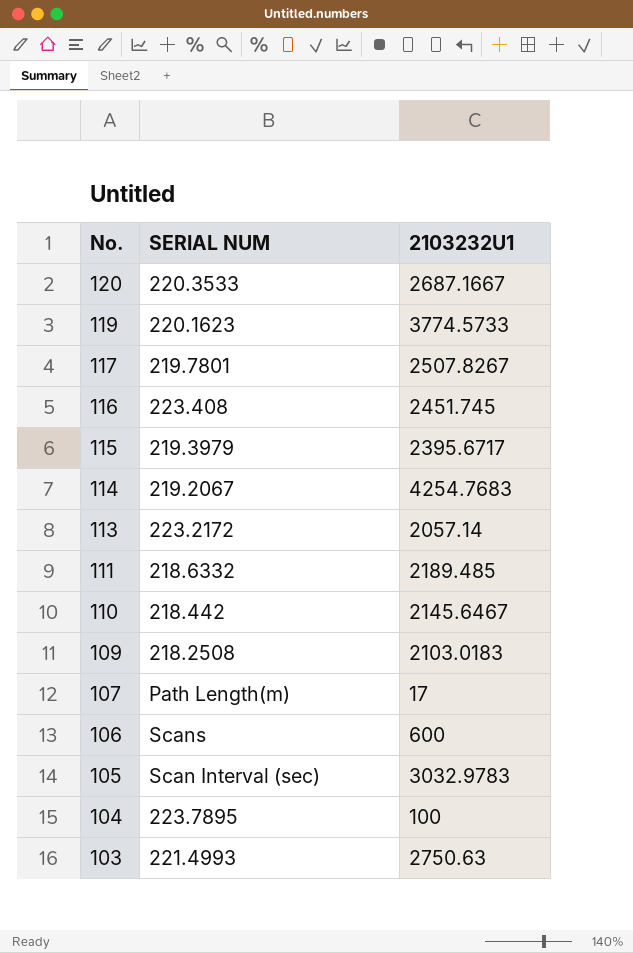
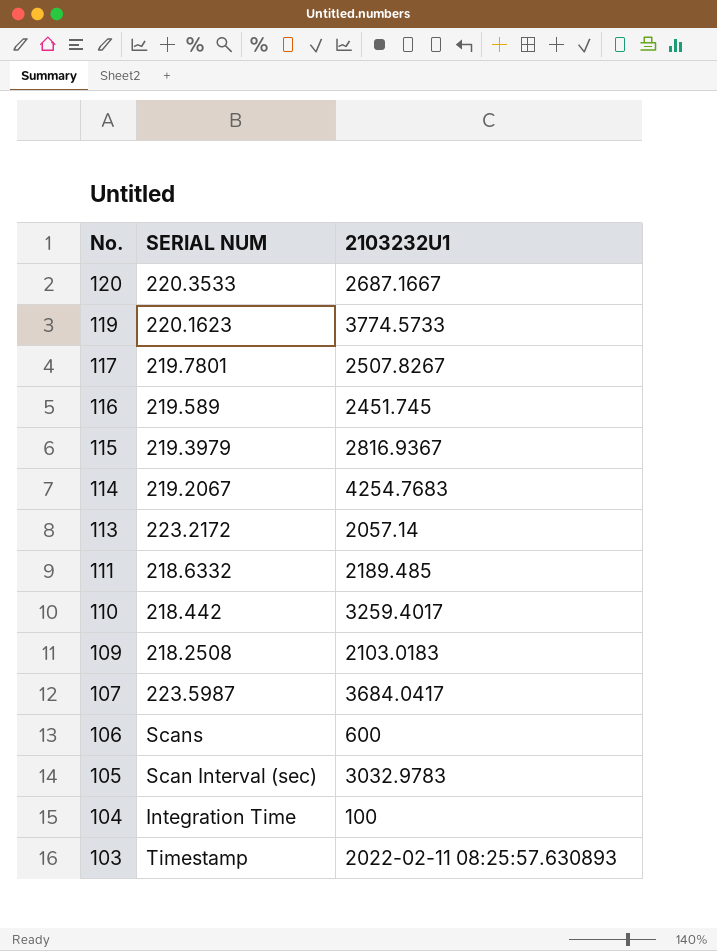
116 | SERIAL NUM: 223.408 -> 219.589
115 | 2103232U1: 2395.6717 -> 2816.9367
110 | 2103232U1: 2145.6467 -> 3259.4017
107 | SERIAL NUM: Path Length(m) -> 223.5987
107 | 2103232U1: 17 -> 3684.0417
104 | SERIAL NUM: 223.7895 -> Integration Time
103 | SERIAL NUM: 221.4993 -> Timestamp
103 | 2103232U1: 2750.63 -> 2022-02-11 08:25:57.630893

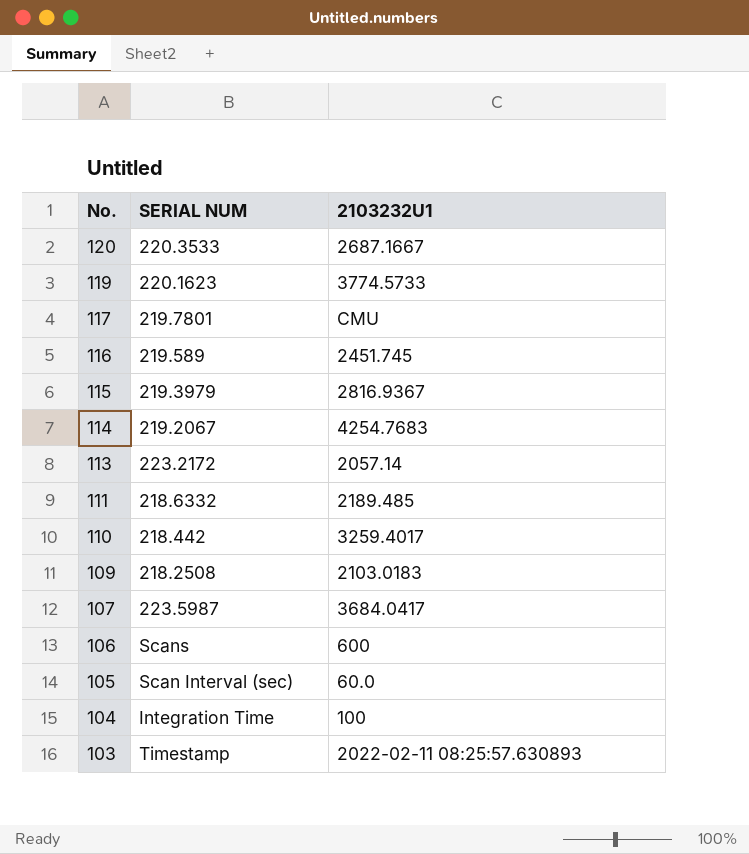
117 | 2103232U1: 2507.8267 -> CMU
105 | 2103232U1: 3032.9783 -> 60.0

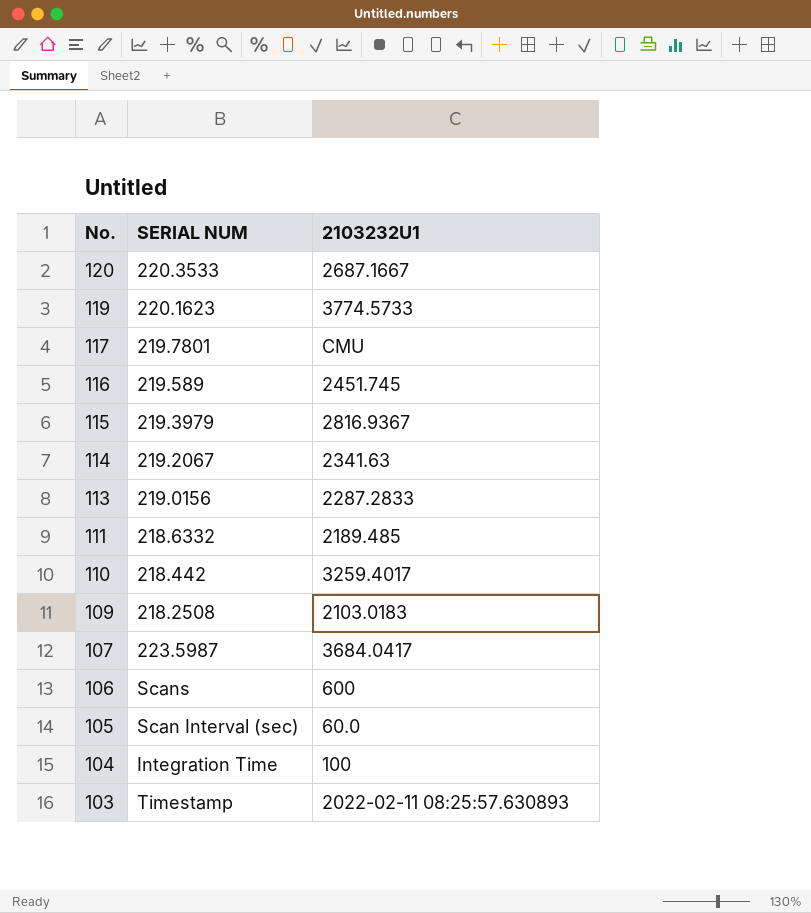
114 | 2103232U1: 4254.7683 -> 2341.63
113 | SERIAL NUM: 223.2172 -> 219.0156
113 | 2103232U1: 2057.14 -> 2287.2833

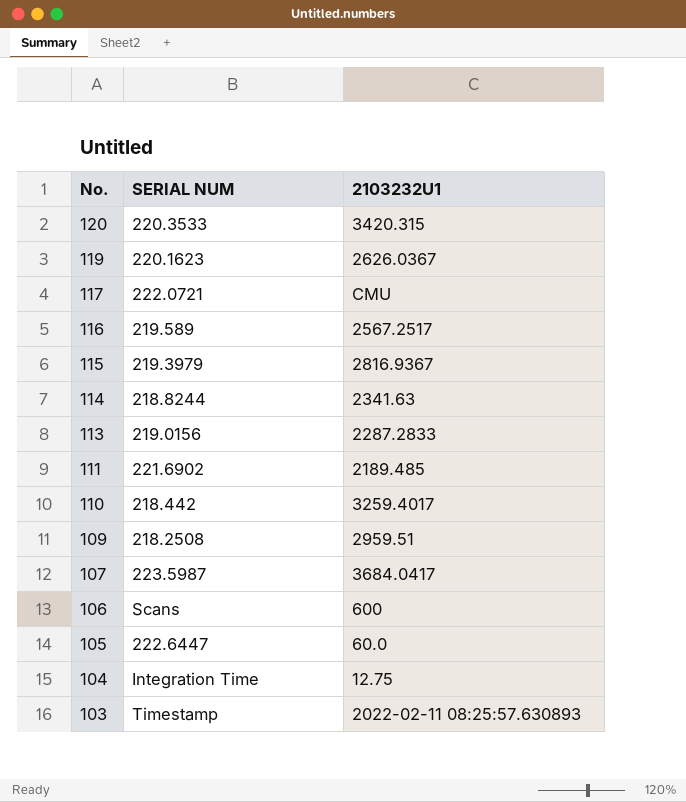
120 | 2103232U1: 2687.1667 -> 3420.315
119 | 2103232U1: 3774.5733 -> 2626.0367
117 | SERIAL NUM: 219.7801 -> 222.0721
116 | 2103232U1: 2451.745 -> 2567.2517
114 | SERIAL NUM: 219.2067 -> 218.8244
111 | SERIAL NUM: 218.6332 -> 221.6902
109 | 2103232U1: 2103.0183 -> 2959.51
105 | SERIAL NUM: Scan Interval (sec) -> 222.6447
104 | 2103232U1: 100 -> 12.75

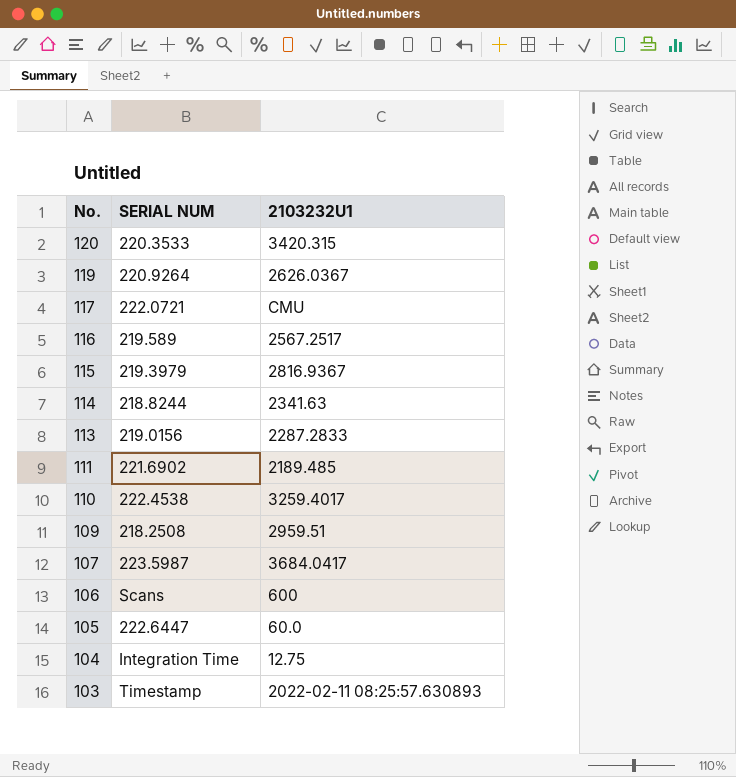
119 | SERIAL NUM: 220.1623 -> 220.9264
110 | SERIAL NUM: 218.442 -> 222.4538

